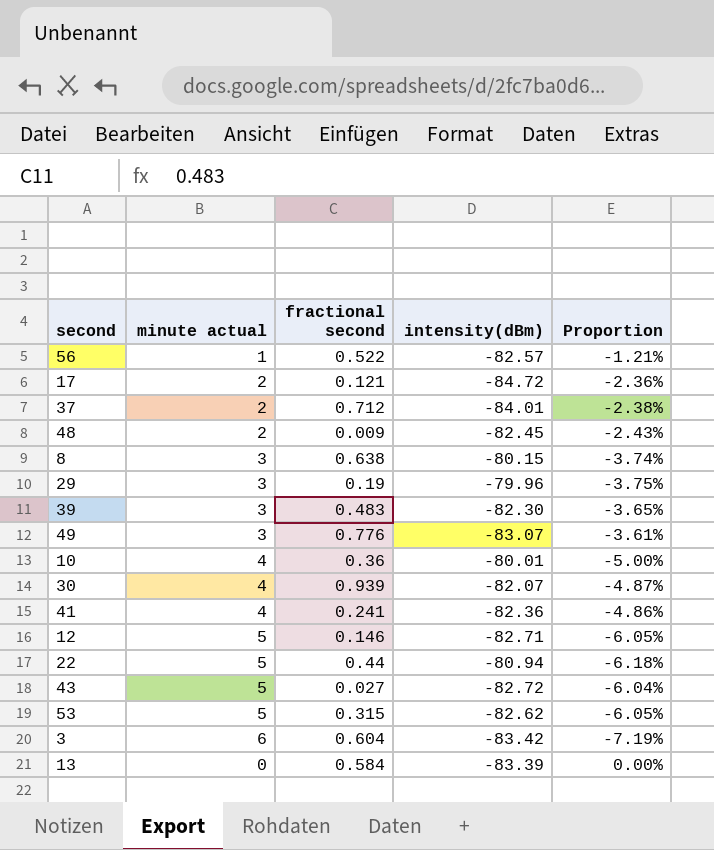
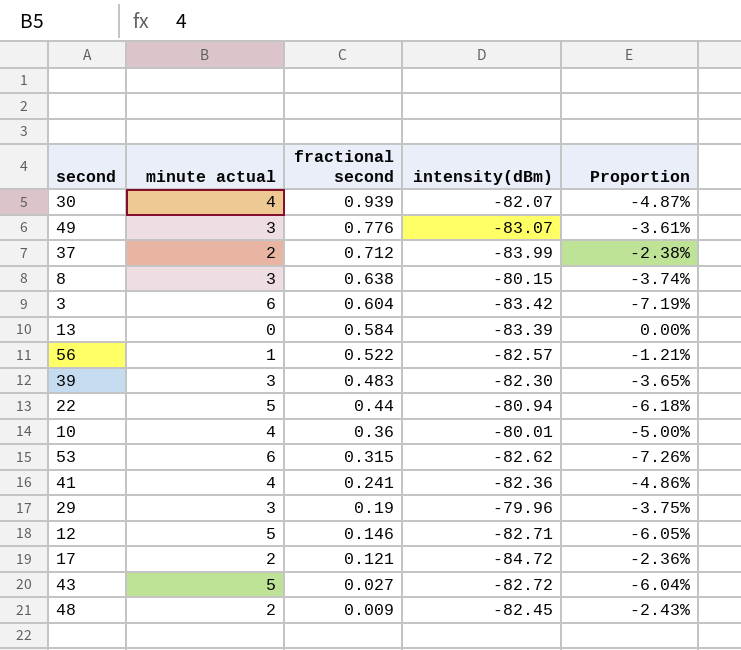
row order: none -> fractional second descending
37 | intensity(dBm): -84.01 -> -83.99
53 | minute actual: 5 -> 6
53 | Proportion: -6.05% -> -7.26%

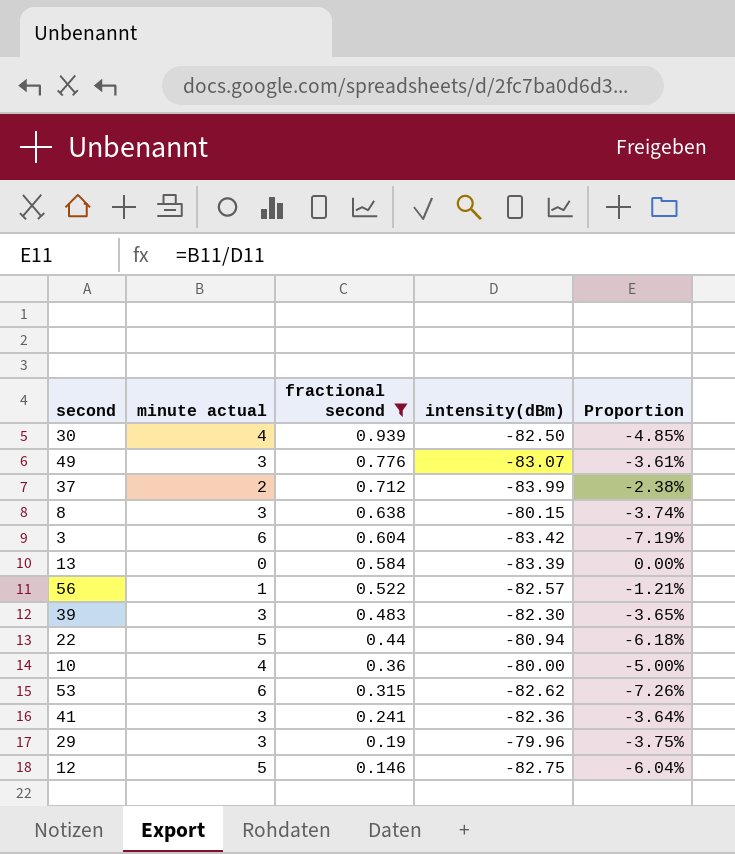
filter: none -> fractional second >= 0.146
30 | intensity(dBm): -82.07 -> -82.50
30 | Proportion: -4.87% -> -4.85%
10 | intensity(dBm): -80.01 -> -80.00
41 | minute actual: 4 -> 3
41 | Proportion: -4.86% -> -3.64%
12 | intensity(dBm): -82.71 -> -82.75
12 | Proportion: -6.05% -> -6.04%

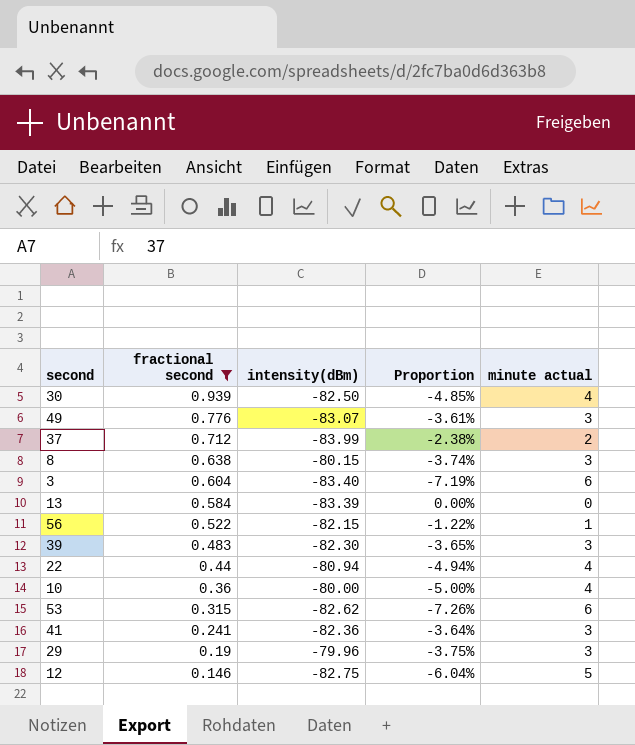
column minute actual | position: 2 -> 5
3 | intensity(dBm): -83.42 -> -83.40
56 | intensity(dBm): -82.57 -> -82.15
56 | Proportion: -1.21% -> -1.22%
22 | Proportion: -6.18% -> -4.94%
22 | minute actual: 5 -> 4

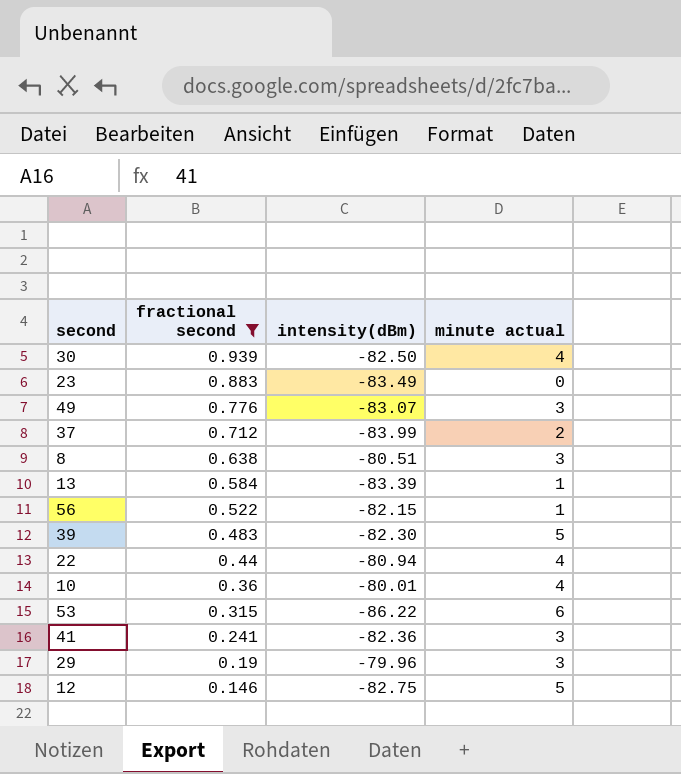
column Proportion | formula: [minute actual] / [intensity(dBm)] -> none
row 3: 0.604 | -83.40 | -7.19% | 6 -> none
row 23: none -> 0.883 | -83.49 | 0
8 | intensity(dBm): -80.15 -> -80.51
13 | minute actual: 0 -> 1
39 | minute actual: 3 -> 5
10 | intensity(dBm): -80.00 -> -80.01
53 | intensity(dBm): -82.62 -> -86.22

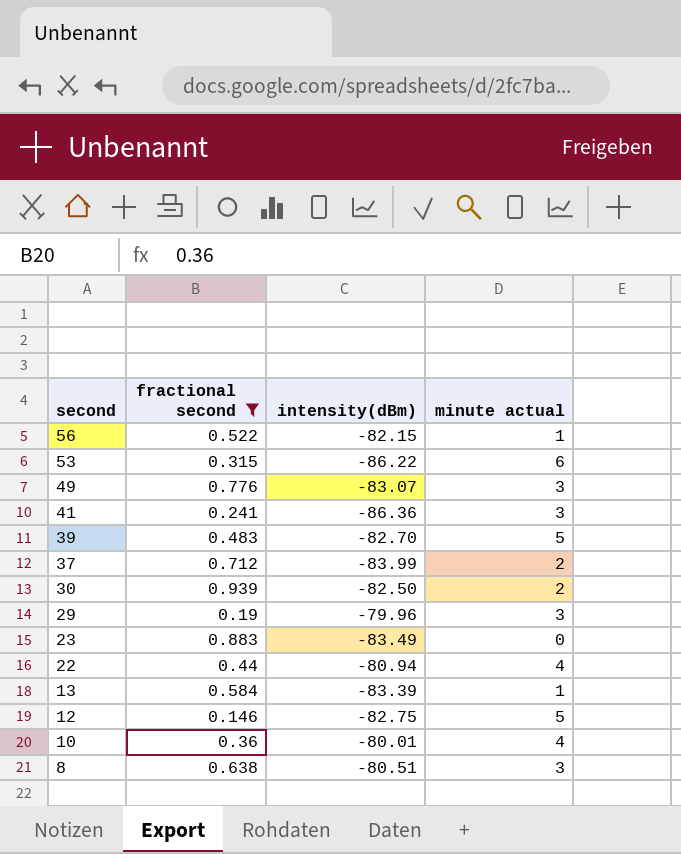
row order: fractional second descending -> second descending
41 | intensity(dBm): -82.36 -> -86.36
39 | intensity(dBm): -82.30 -> -82.70
30 | minute actual: 4 -> 2

